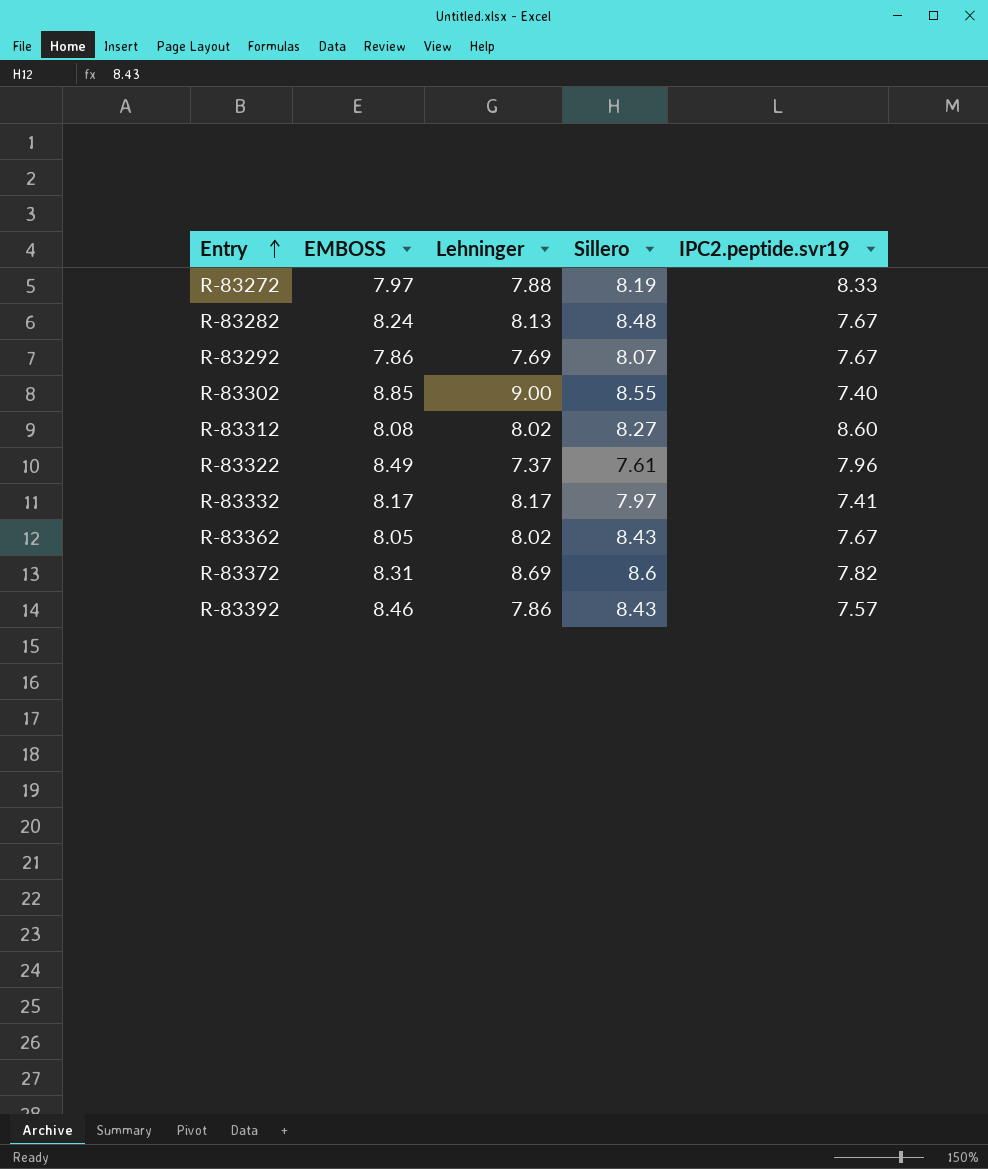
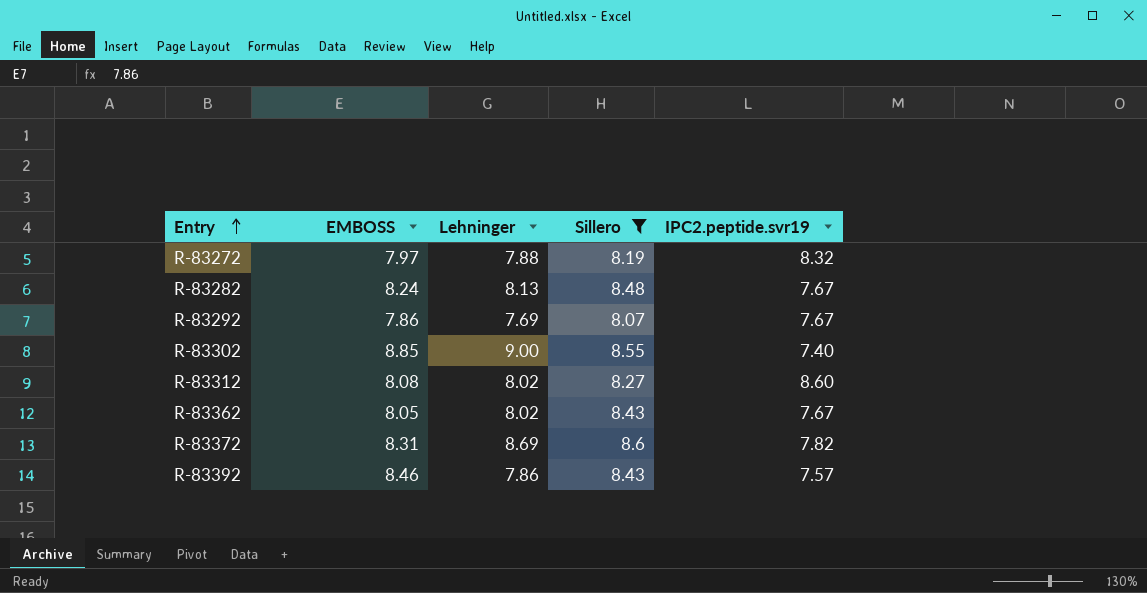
filter: none -> Sillero >= 8.07
R-83272 | IPC2.peptide.svr19: 8.33 -> 8.32

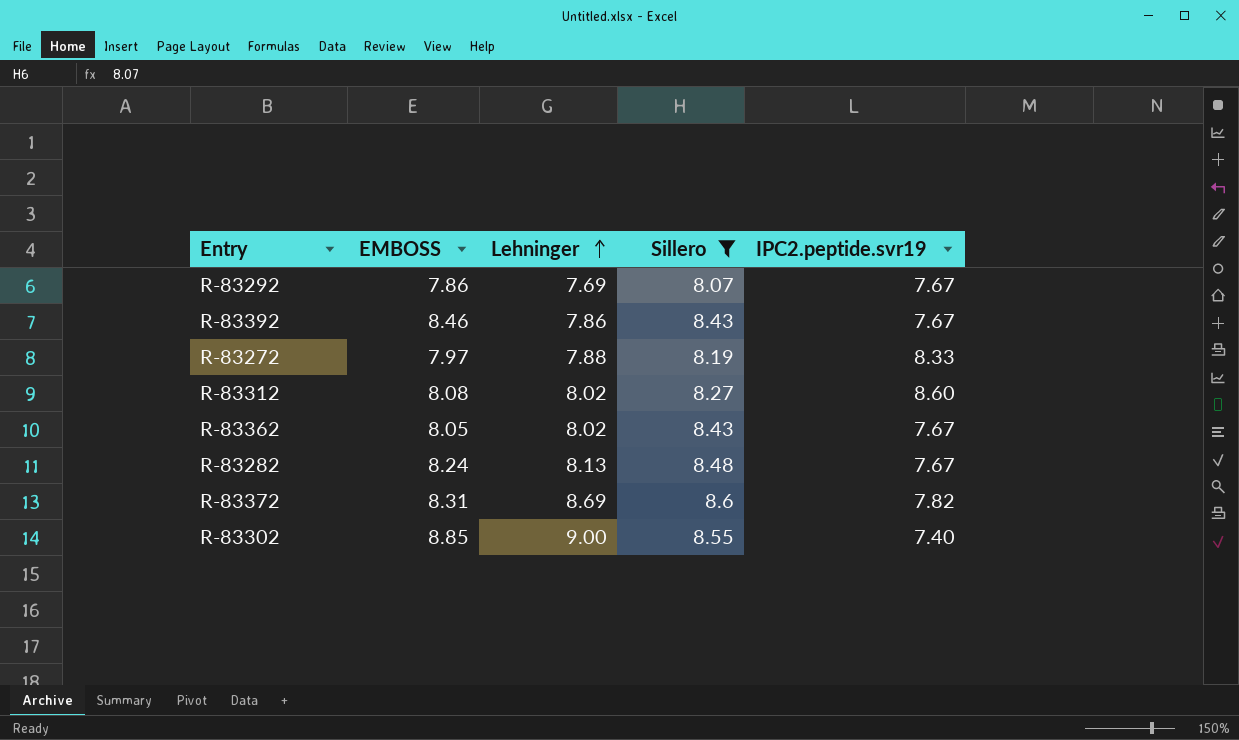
row order: Entry ascending -> Lehninger ascending
R-83392 | IPC2.peptide.svr19: 7.57 -> 7.67
R-83272 | IPC2.peptide.svr19: 8.32 -> 8.33

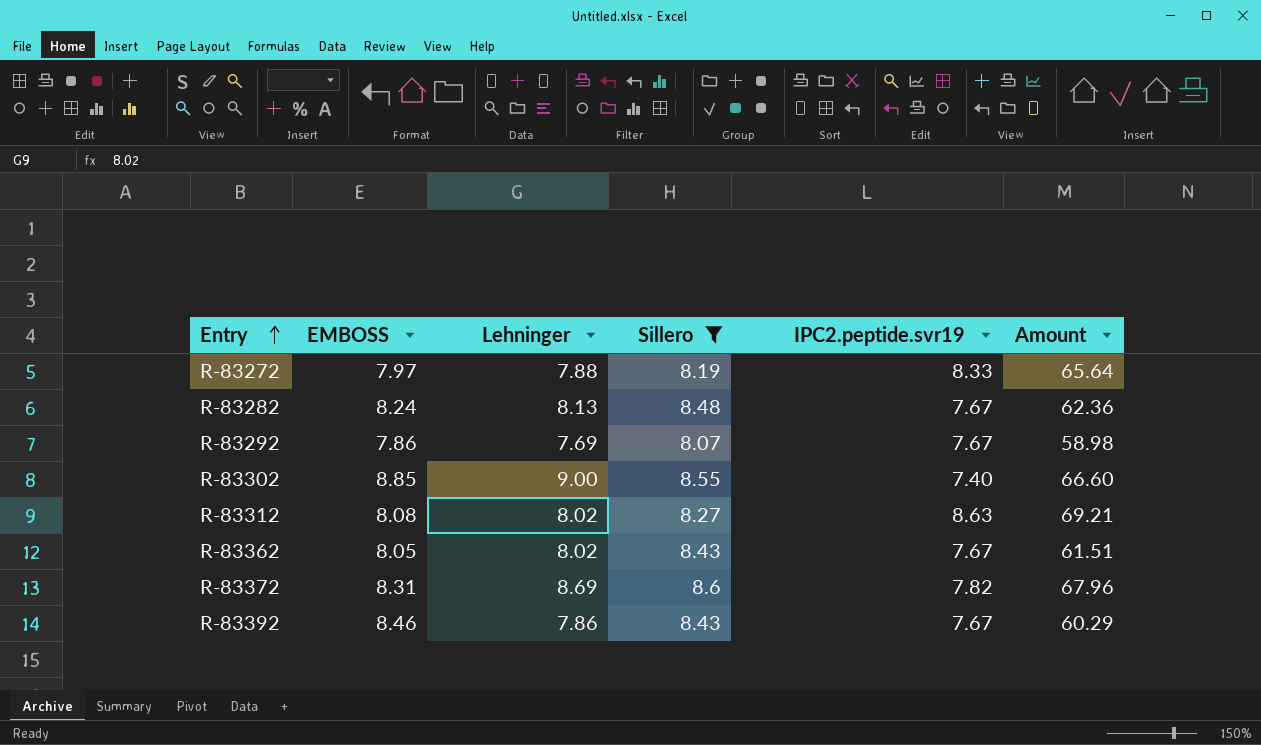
row order: Lehninger ascending -> Entry ascending
column Amount | formula: none -> [Lehninger] * [IPC2.peptide.svr19]
R-83312 | IPC2.peptide.svr19: 8.60 -> 8.63

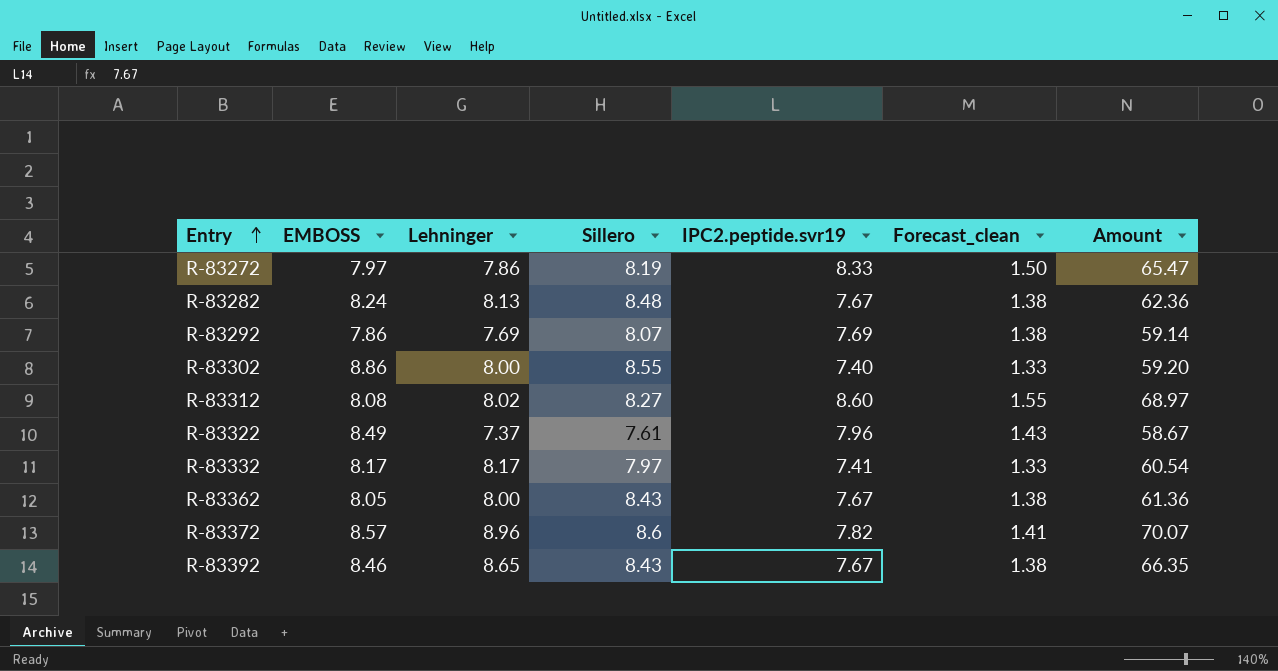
filter: Sillero >= 8.07 -> none
column Forecast_clean | formula: none -> [IPC2.peptide.svr19] * 0.18
R-83272 | Lehninger: 7.88 -> 7.86
R-83272 | Amount: 65.64 -> 65.47
R-83292 | IPC2.peptide.svr19: 7.67 -> 7.69
R-83292 | Amount: 58.98 -> 59.14
R-83302 | EMBOSS: 8.85 -> 8.86
R-83302 | Lehninger: 9.00 -> 8.00
R-83302 | Amount: 66.60 -> 59.20
R-83312 | IPC2.peptide.svr19: 8.63 -> 8.60
R-83312 | Amount: 69.21 -> 68.97
R-83362 | Lehninger: 8.02 -> 8.00
R-83362 | Amount: 61.51 -> 61.36
R-83372 | EMBOSS: 8.31 -> 8.57
R-83372 | Lehninger: 8.69 -> 8.96
R-83372 | Amount: 67.96 -> 70.07
R-83392 | Lehninger: 7.86 -> 8.65
R-83392 | Amount: 60.29 -> 66.35

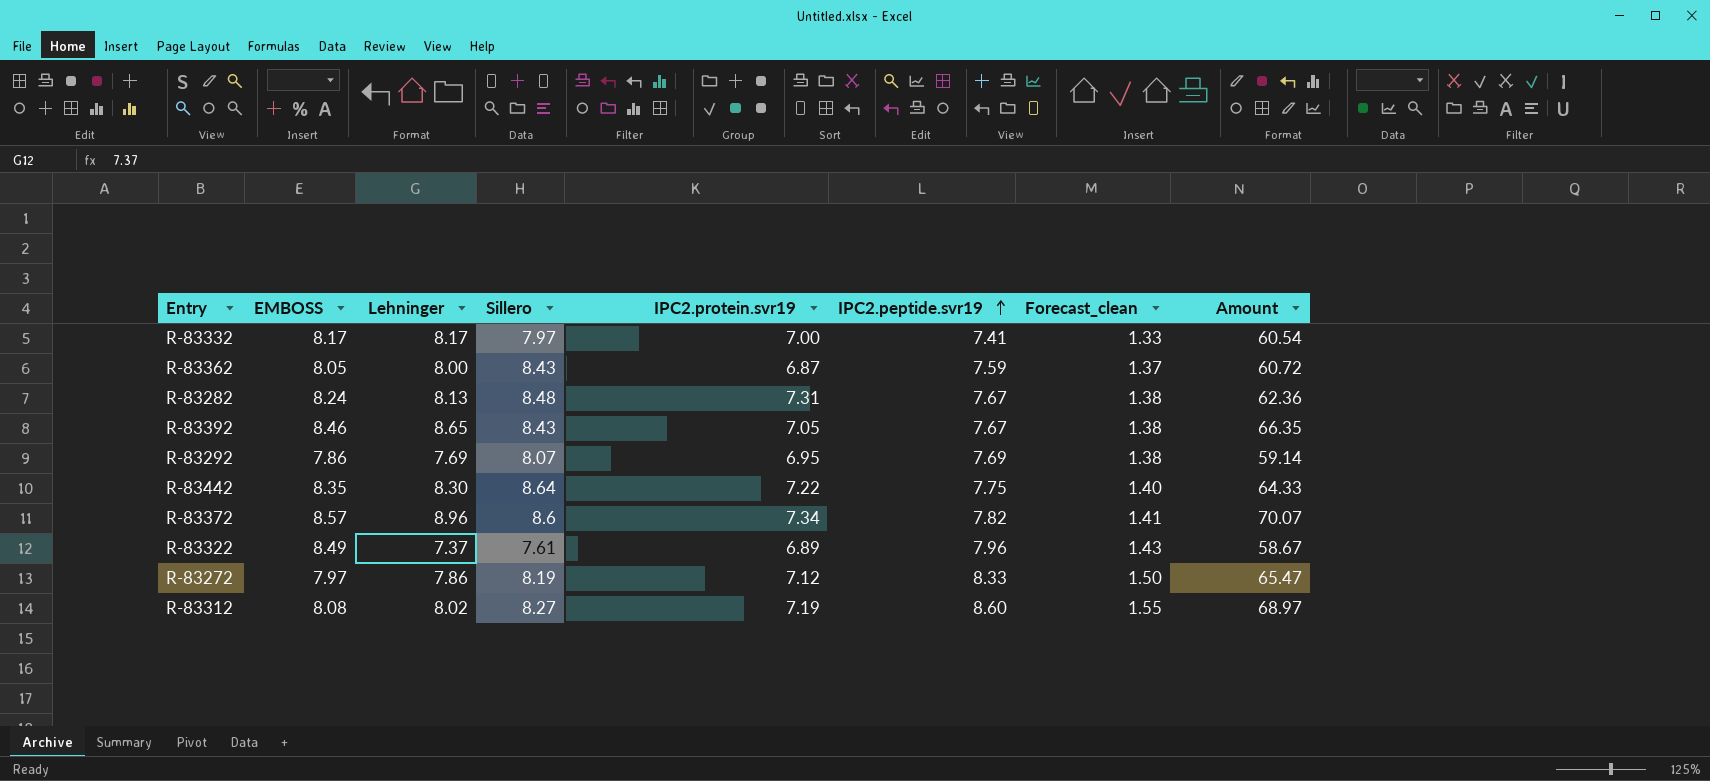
row order: Entry ascending -> IPC2.peptide.svr19 ascending
column IPC2.protein.svr19 | position: none -> 5
row R-83302: 8.86 | 8.00 | 8.55 | 7.40 | 1.33 | 59.20 -> none
R-83362 | IPC2.peptide.svr19: 7.67 -> 7.59
R-83362 | Forecast_clean: 1.38 -> 1.37
R-83362 | Amount: 61.36 -> 60.72
row R-83442: none -> 8.35 | 8.30 | 8.64 | 7.22 | 7.75 | 1.40 | 64.33

